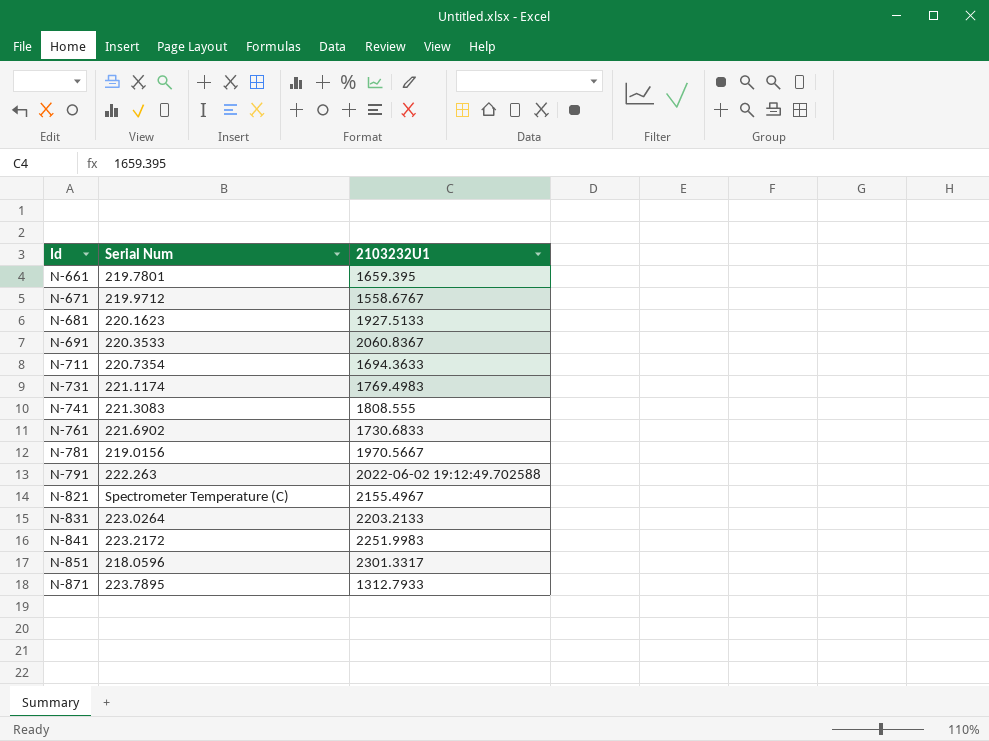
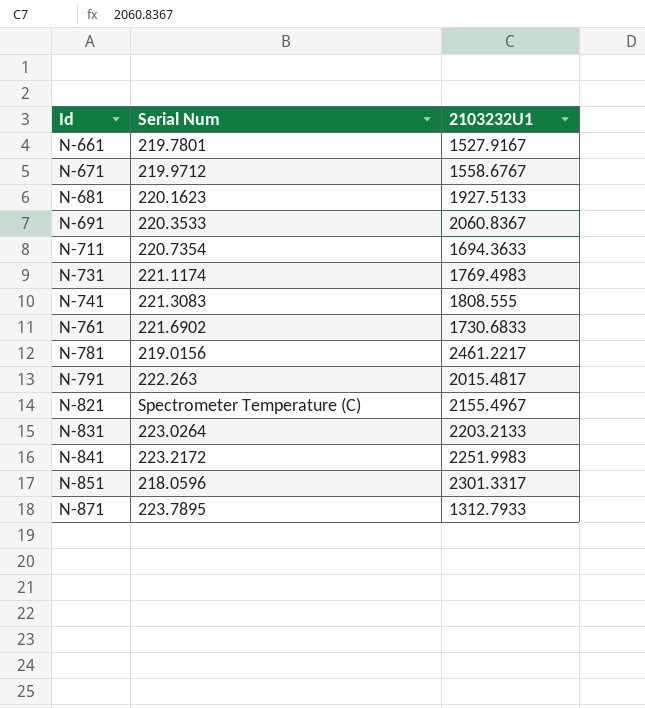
N-661 | 2103232U1: 1659.395 -> 1527.9167
N-781 | 2103232U1: 1970.5667 -> 2461.2217
N-791 | 2103232U1: 2022-06-02 19:12:49.702588 -> 2015.4817

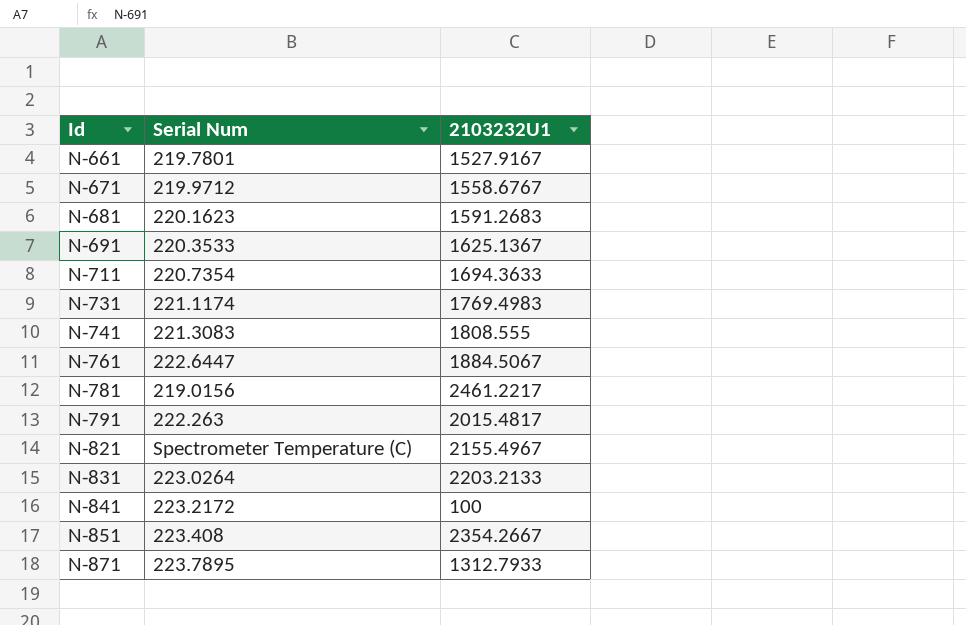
N-681 | 2103232U1: 1927.5133 -> 1591.2683
N-691 | 2103232U1: 2060.8367 -> 1625.1367
N-761 | Serial Num: 221.6902 -> 222.6447
N-761 | 2103232U1: 1730.6833 -> 1884.5067
N-841 | 2103232U1: 2251.9983 -> 100
N-851 | Serial Num: 218.0596 -> 223.408
N-851 | 2103232U1: 2301.3317 -> 2354.2667

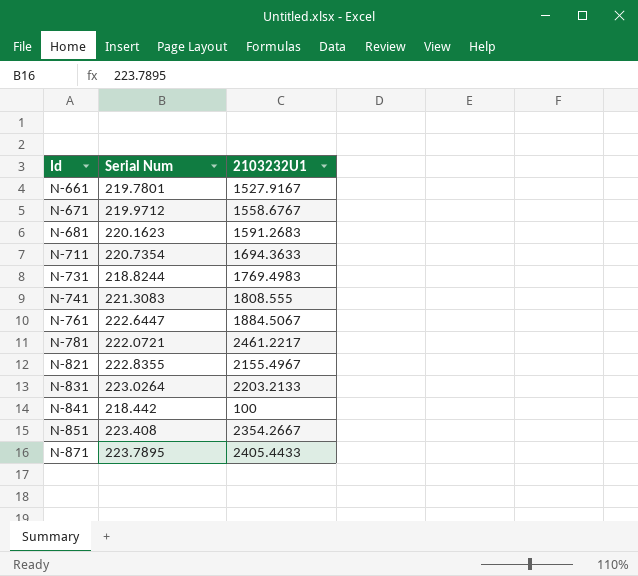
row N-691: 220.3533 | 1625.1367 -> none
row N-791: 222.263 | 2015.4817 -> none
N-731 | Serial Num: 221.1174 -> 218.8244
N-781 | Serial Num: 219.0156 -> 222.0721
N-821 | Serial Num: Spectrometer Temperature (C) -> 222.8355
N-841 | Serial Num: 223.2172 -> 218.442
N-871 | 2103232U1: 1312.7933 -> 2405.4433

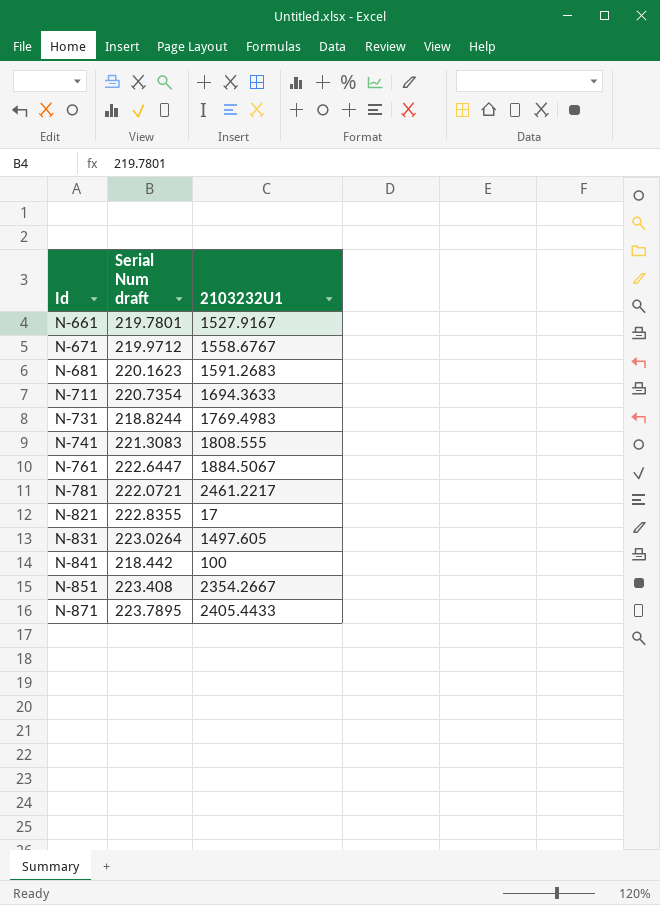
column name: Serial Num -> Serial Num draft
N-821 | 2103232U1: 2155.4967 -> 17
N-831 | 2103232U1: 2203.2133 -> 1497.605

